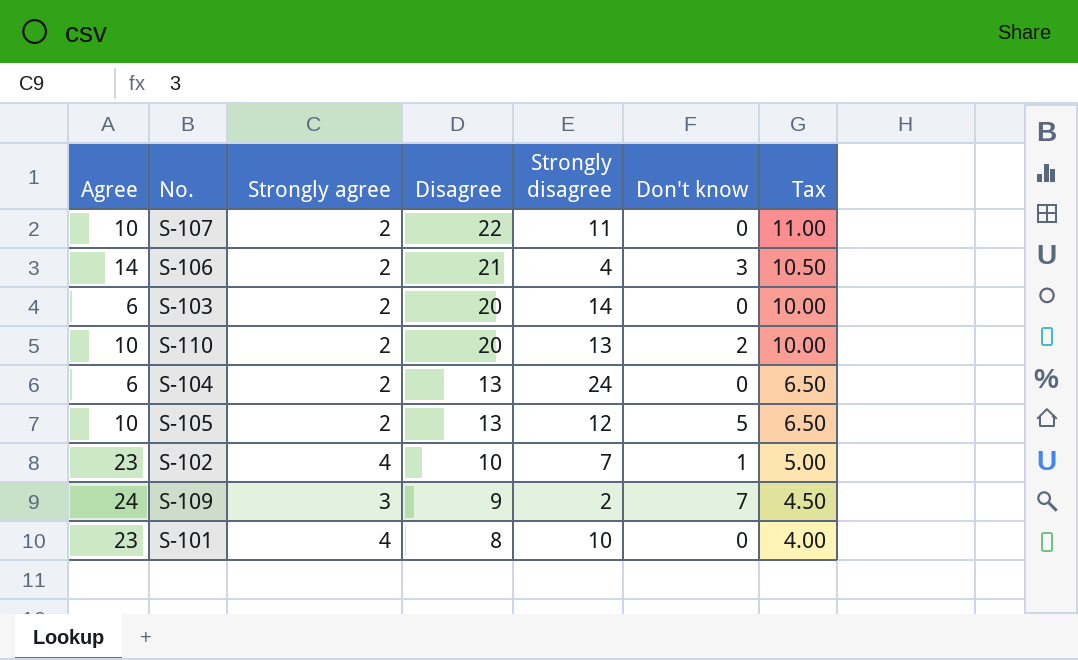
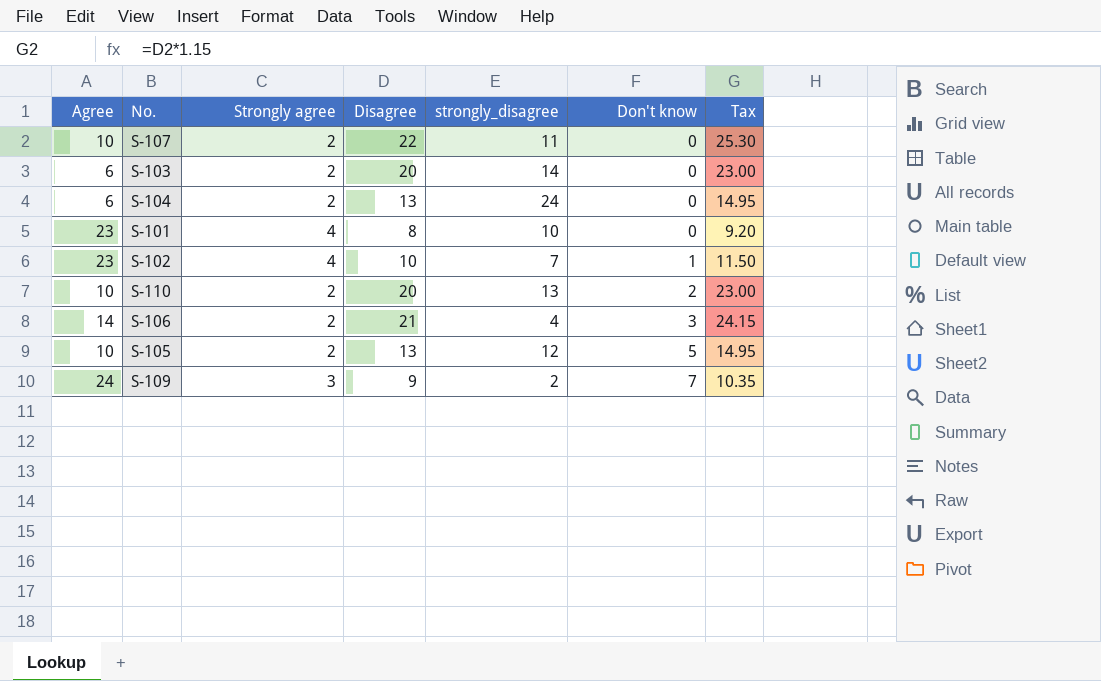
row order: Disagree descending -> Don't know ascending
column name: Strongly disagree -> strongly_disagree
column Tax | formula: [Disagree] * 0.5 -> [Disagree] * 1.15

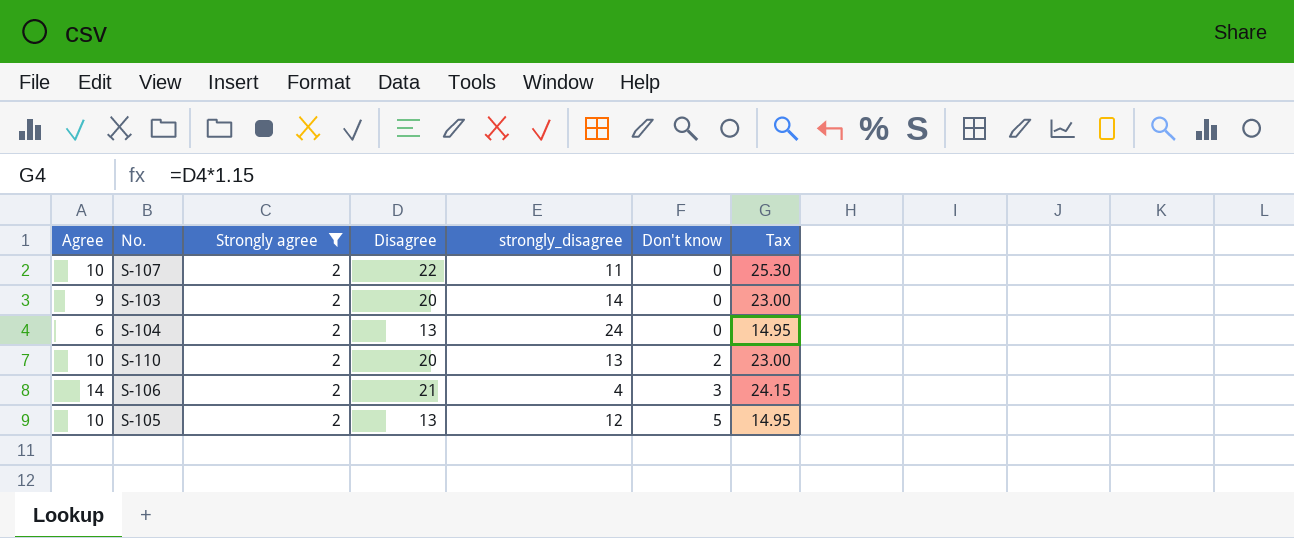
filter: none -> Strongly agree = 2
S-103 | Agree: 6 -> 9

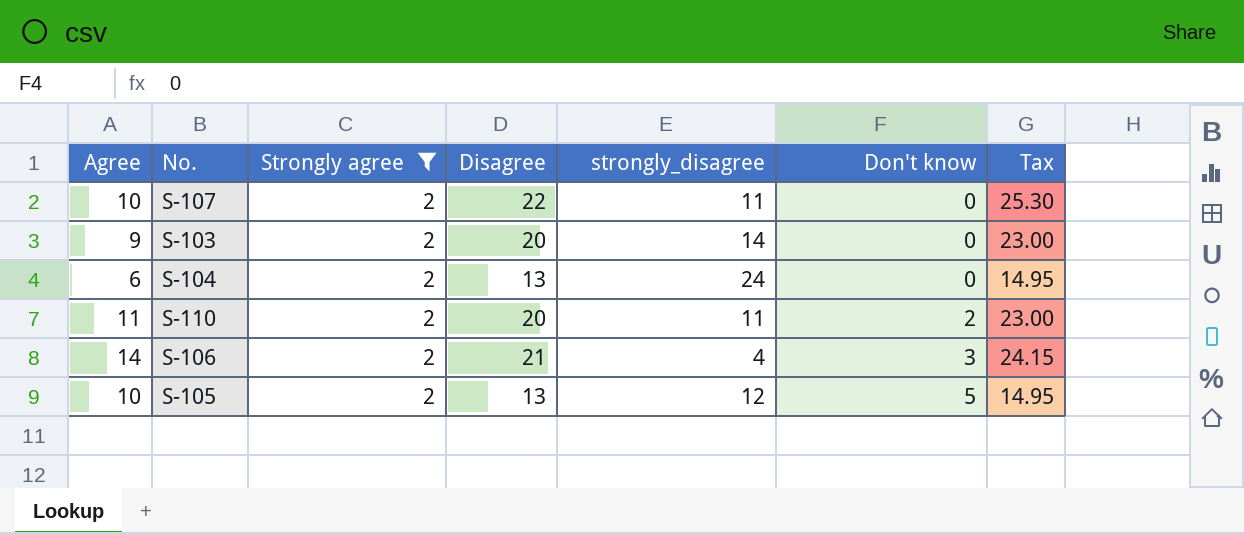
S-110 | Agree: 10 -> 11
S-110 | strongly_disagree: 13 -> 11

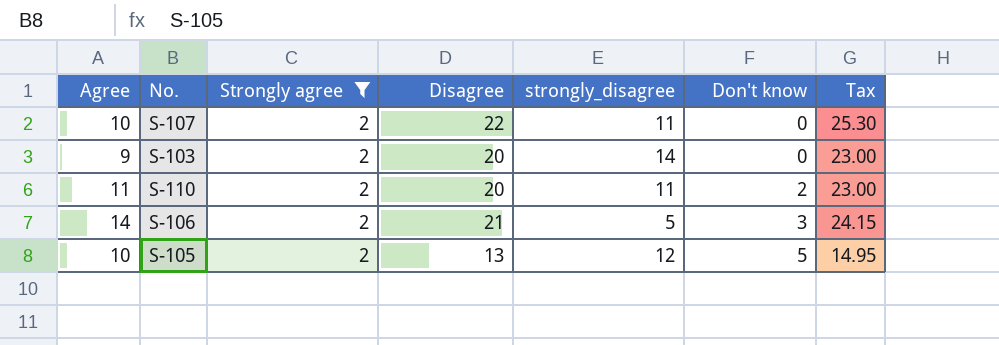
row S-104: 6 | 2 | 13 | 24 | 0 | 14.95 -> none
S-106 | strongly_disagree: 4 -> 5

